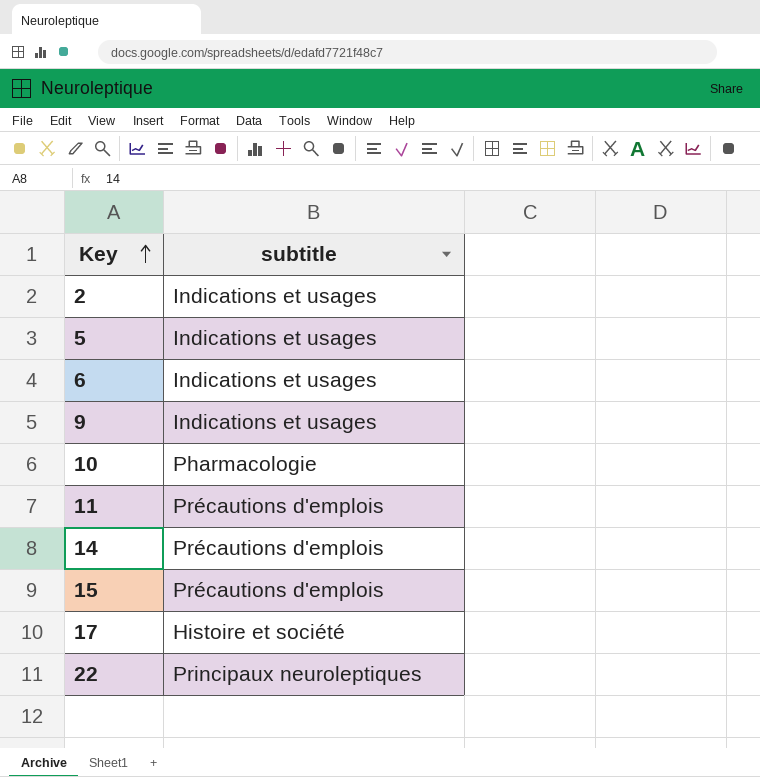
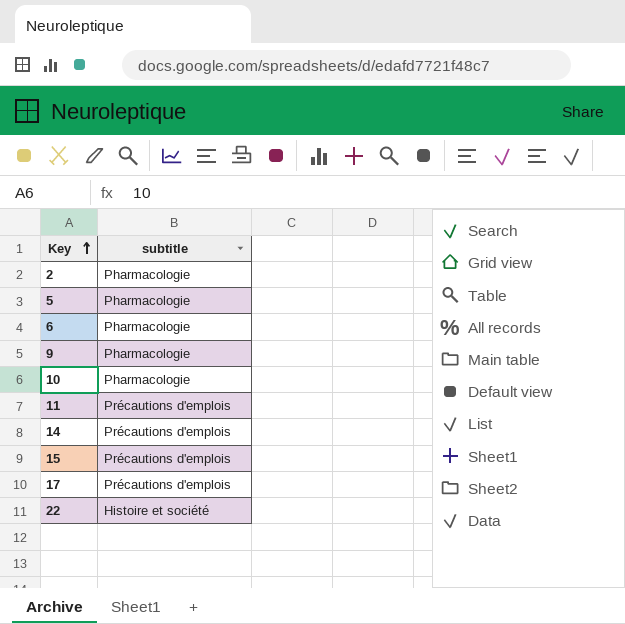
2 | subtitle: Indications et usages -> Pharmacologie
5 | subtitle: Indications et usages -> Pharmacologie
6 | subtitle: Indications et usages -> Pharmacologie
9 | subtitle: Indications et usages -> Pharmacologie
17 | subtitle: Histoire et société -> Précautions d'emplois
22 | subtitle: Principaux neuroleptiques -> Histoire et société

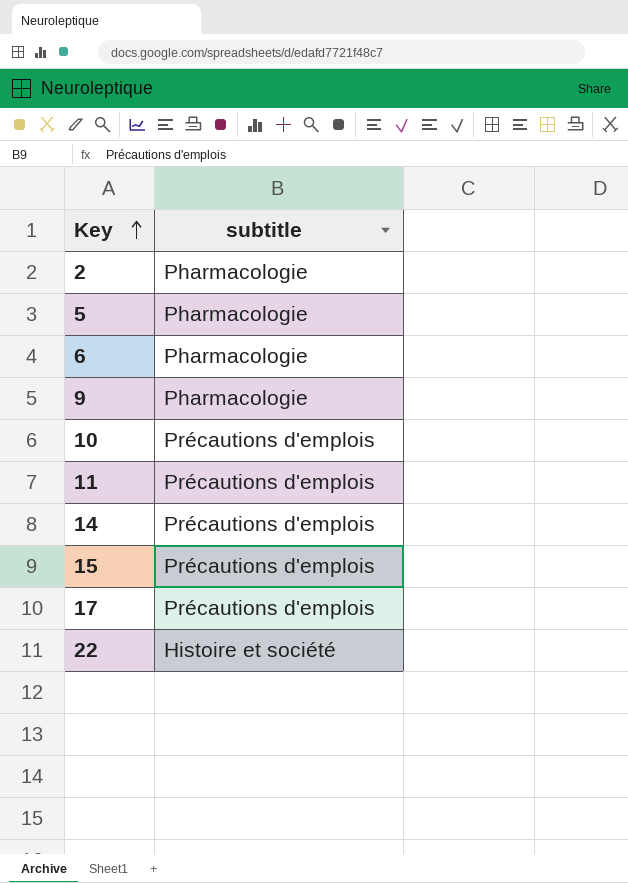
10 | subtitle: Pharmacologie -> Précautions d'emplois

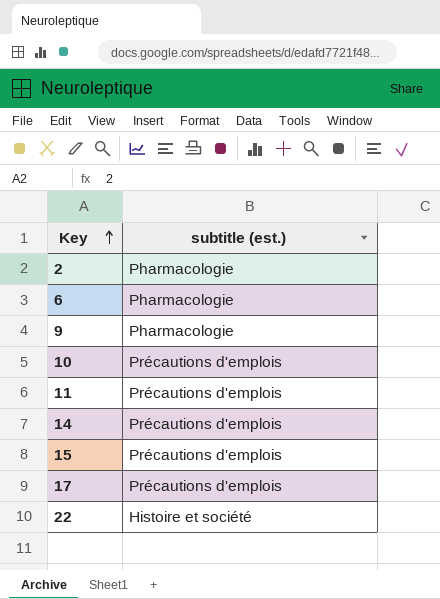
column name: subtitle -> subtitle (est.)
row 5: Pharmacologie -> none

